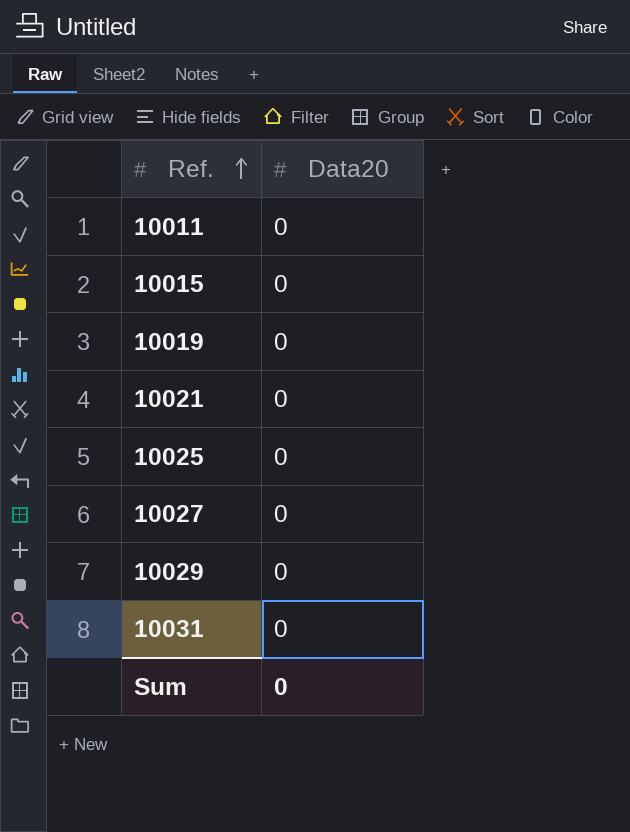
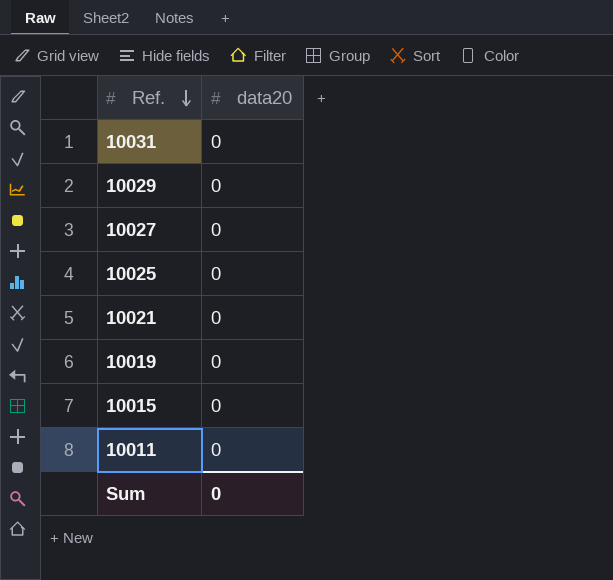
row order: Ref. ascending -> Ref. descending
column name: Data20 -> data20

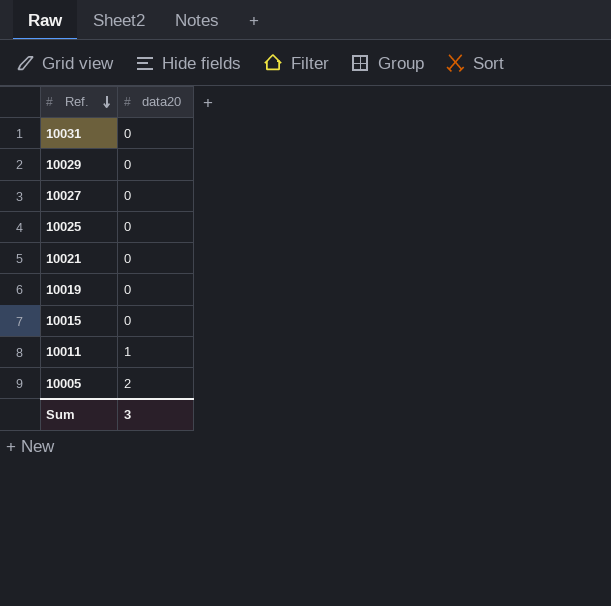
10011 | data20: 0 -> 1
row 10005: none -> 2
Sum | data20: 0 -> 3

